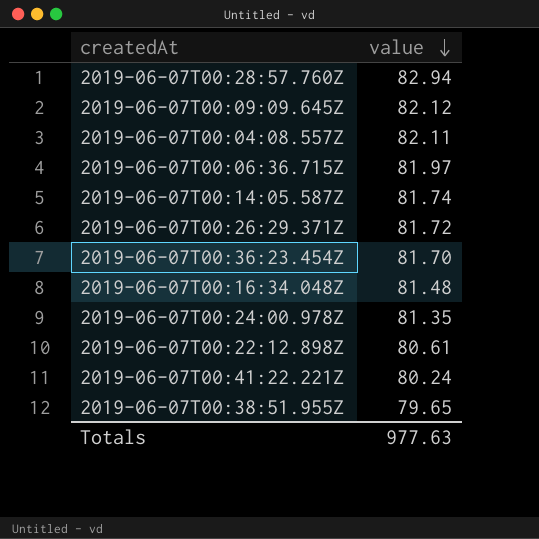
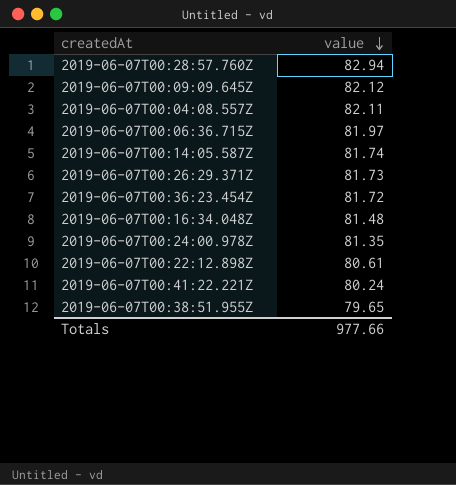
2019-06-07T00:26:29.371Z | value: 81.72 -> 81.73
2019-06-07T00:36:23.454Z | value: 81.70 -> 81.72
Totals | value: 977.63 -> 977.66

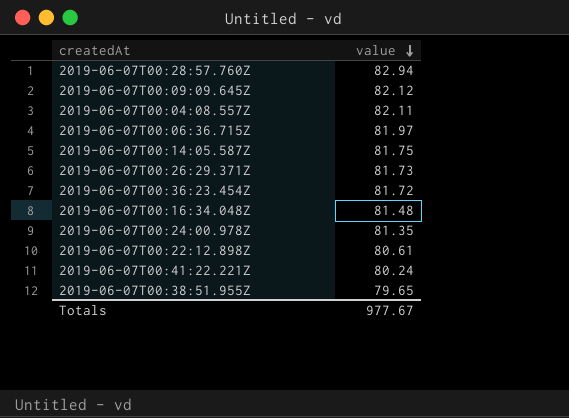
2019-06-07T00:14:05.587Z | value: 81.74 -> 81.75
Totals | value: 977.66 -> 977.67

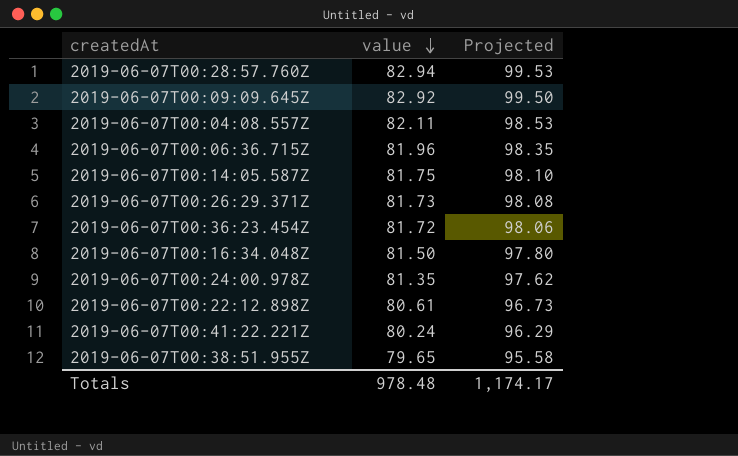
column Projected | formula: none -> [value] * 1.2
2019-06-07T00:09:09.645Z | value: 82.12 -> 82.92
2019-06-07T00:06:36.715Z | value: 81.97 -> 81.96
2019-06-07T00:16:34.048Z | value: 81.48 -> 81.50
Totals | value: 977.67 -> 978.48

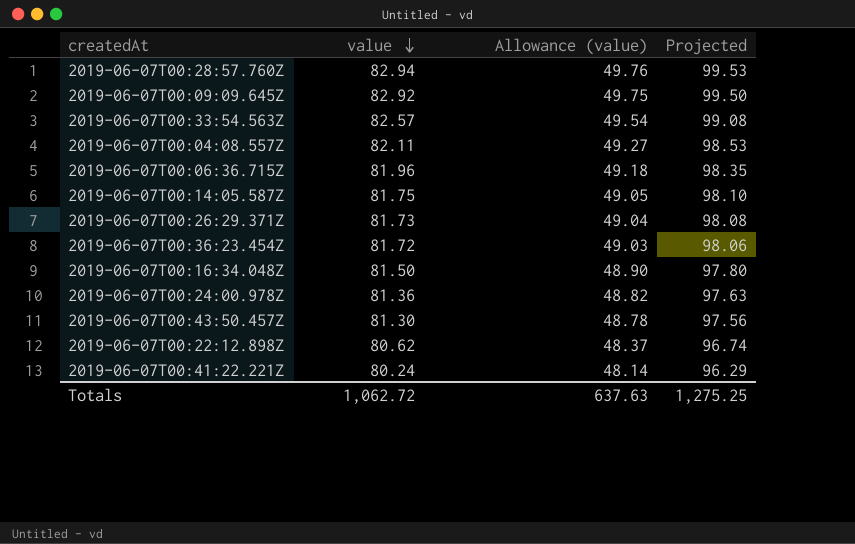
column Allowance (value) | formula: none -> [value] * 0.6
row 2019-06-07T00:38:51.955Z: 79.65 | 95.58 -> none
row 2019-06-07T00:33:54.563Z: none -> 82.57 | 49.54 | 99.08
2019-06-07T00:24:00.978Z | value: 81.35 -> 81.36
2019-06-07T00:24:00.978Z | Projected: 97.62 -> 97.63
row 2019-06-07T00:43:50.457Z: none -> 81.30 | 48.78 | 97.56
2019-06-07T00:22:12.898Z | value: 80.61 -> 80.62
2019-06-07T00:22:12.898Z | Projected: 96.73 -> 96.74
Totals | value: 978.48 -> 1,062.72
Totals | Projected: 1,174.17 -> 1,275.25

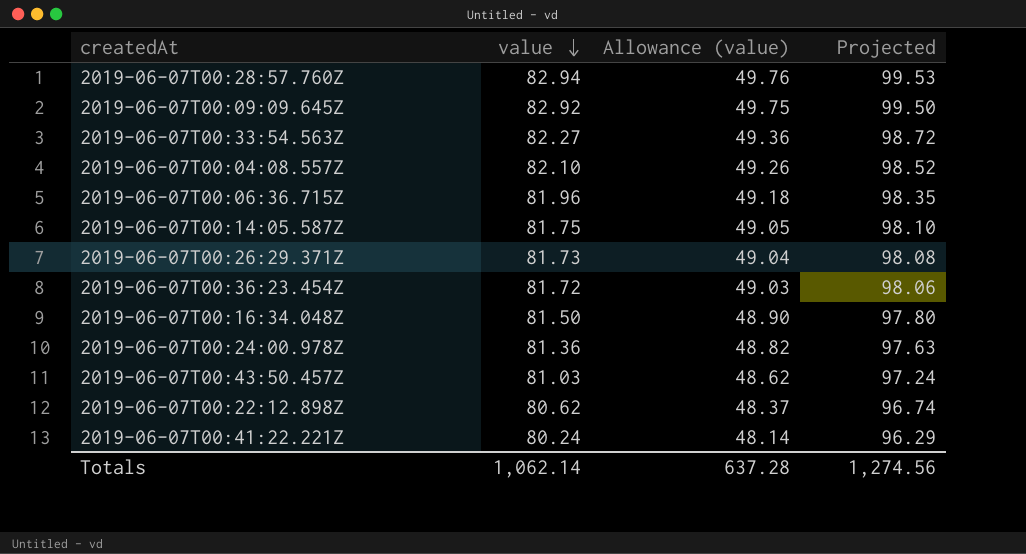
2019-06-07T00:33:54.563Z | value: 82.57 -> 82.27
2019-06-07T00:33:54.563Z | Allowance (value): 49.54 -> 49.36
2019-06-07T00:33:54.563Z | Projected: 99.08 -> 98.72
2019-06-07T00:04:08.557Z | value: 82.11 -> 82.10
2019-06-07T00:04:08.557Z | Allowance (value): 49.27 -> 49.26
2019-06-07T00:04:08.557Z | Projected: 98.53 -> 98.52
2019-06-07T00:43:50.457Z | value: 81.30 -> 81.03
2019-06-07T00:43:50.457Z | Allowance (value): 48.78 -> 48.62
2019-06-07T00:43:50.457Z | Projected: 97.56 -> 97.24
Totals | value: 1,062.72 -> 1,062.14
Totals | Allowance (value): 637.63 -> 637.28
Totals | Projected: 1,275.25 -> 1,274.56

